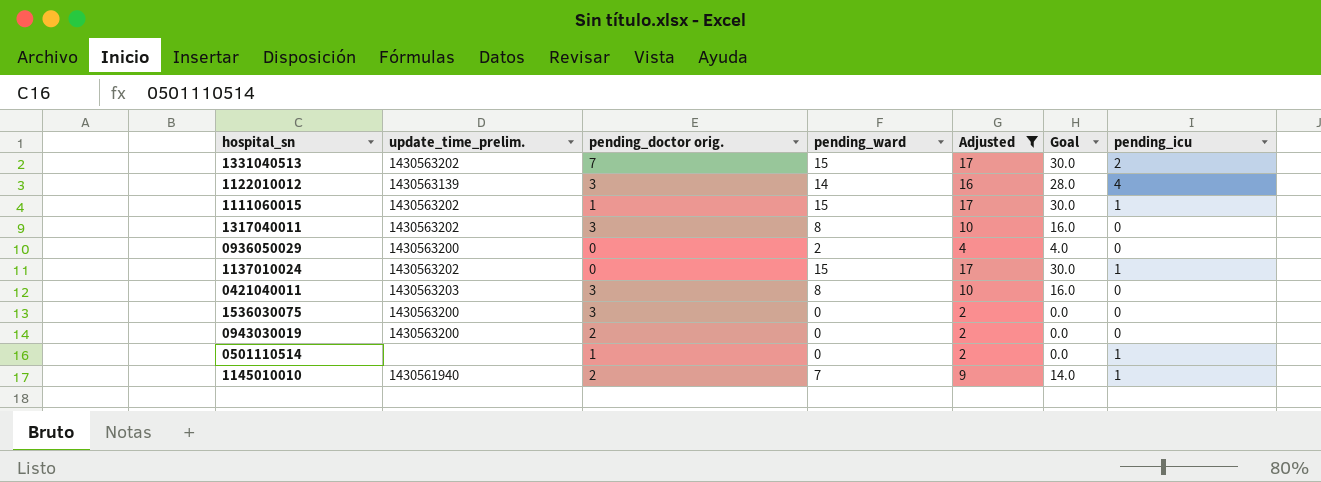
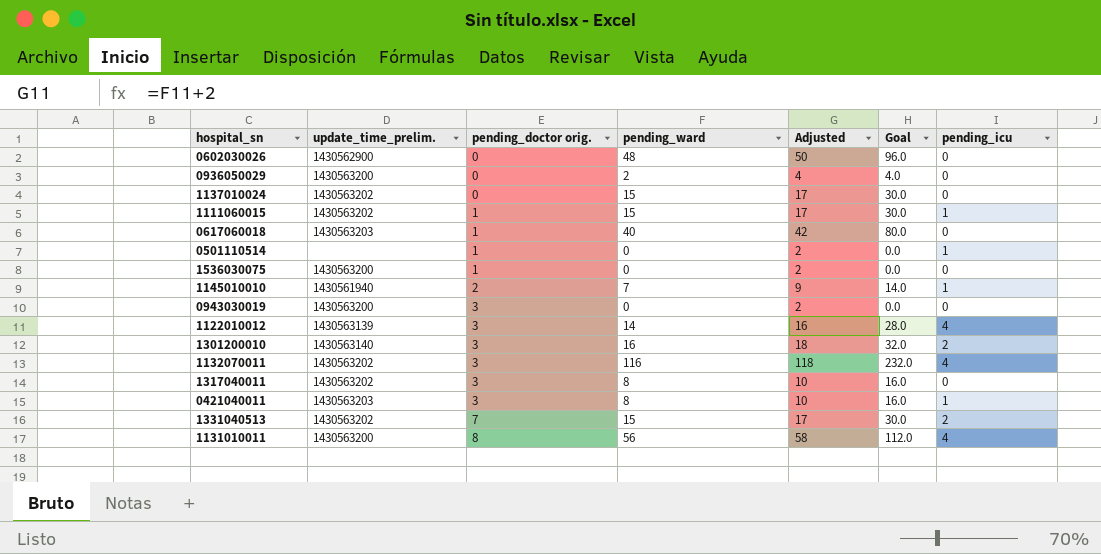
filter: Adjusted <= 17 -> none
row order: none -> pending_doctor orig. ascending
1137010024 | pending_icu: 1 -> 0
1536030075 | pending_doctor orig.: 3 -> 1
0943030019 | pending_doctor orig.: 2 -> 3
0421040011 | pending_icu: 0 -> 1

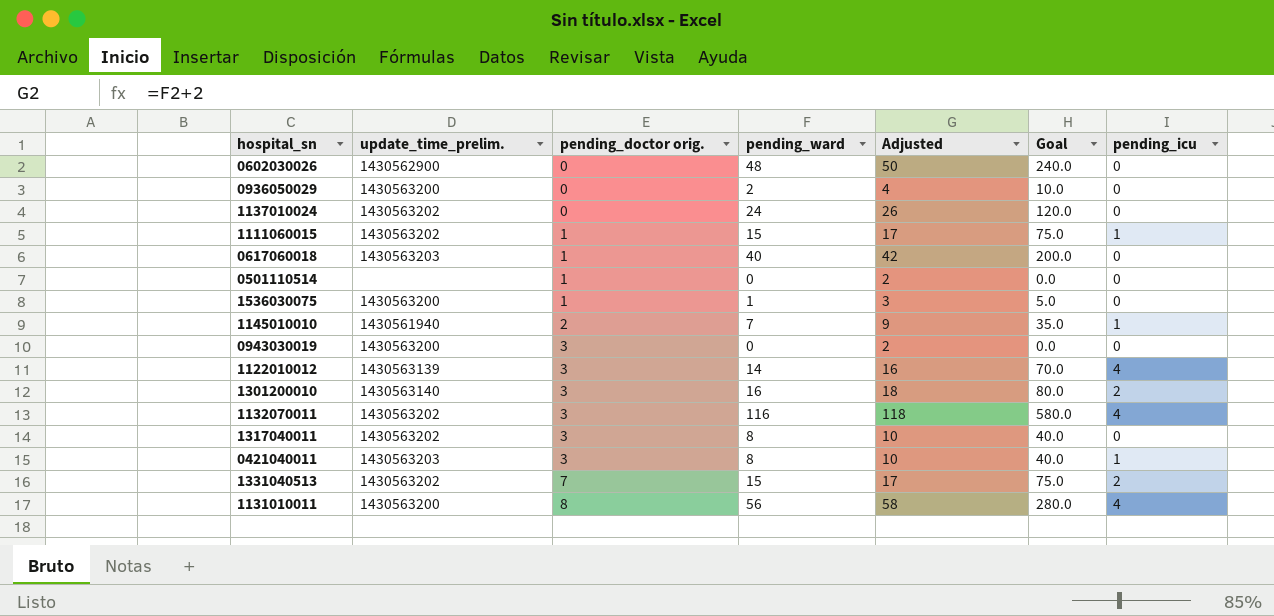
column Goal | formula: [pending_ward] * 2 -> [pending_ward] * 5
1137010024 | pending_ward: 15 -> 24
1137010024 | Adjusted: 17 -> 26
0501110514 | pending_icu: 1 -> 0
1536030075 | pending_ward: 0 -> 1
1536030075 | Adjusted: 2 -> 3

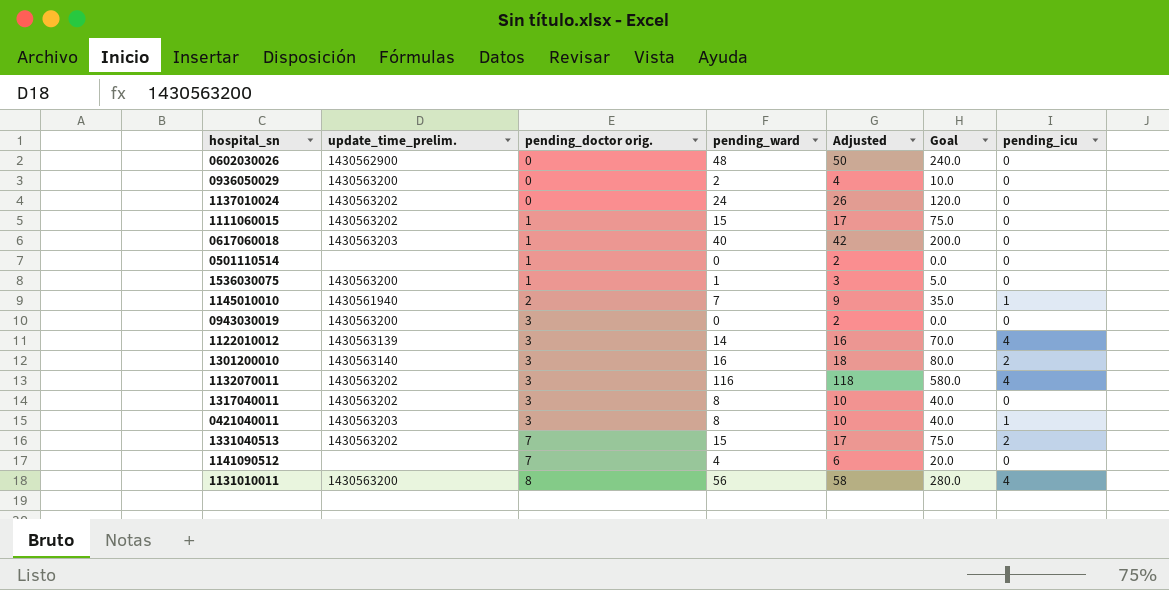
1111060015 | pending_icu: 1 -> 0
row 1141090512: none -> none | 7 | 4 | 6 | 20.0 | 0

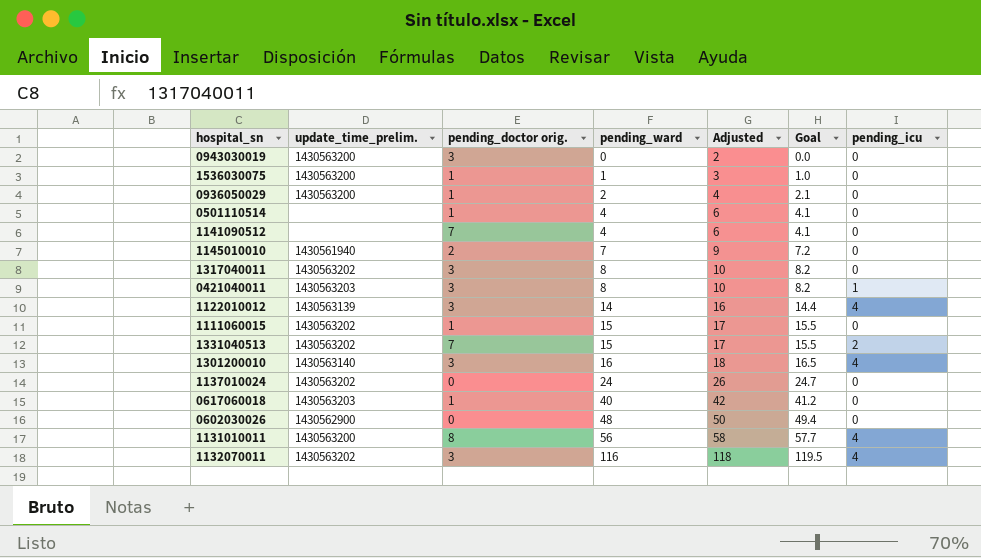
row order: pending_doctor orig. ascending -> pending_ward ascending
column Goal | formula: [pending_ward] * 5 -> [pending_ward] * 1.03
0936050029 | pending_doctor orig.: 0 -> 1
0501110514 | pending_ward: 0 -> 4
0501110514 | Adjusted: 2 -> 6
1145010010 | pending_icu: 1 -> 0
1301200010 | pending_icu: 2 -> 4

